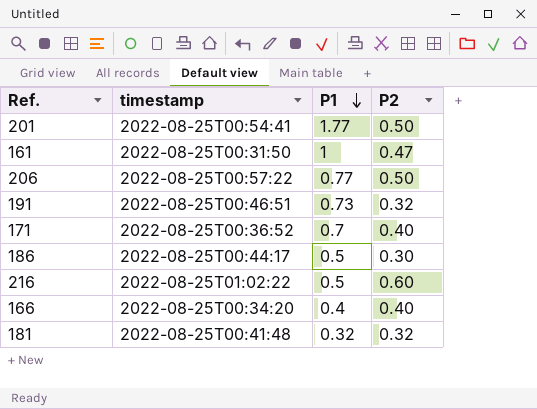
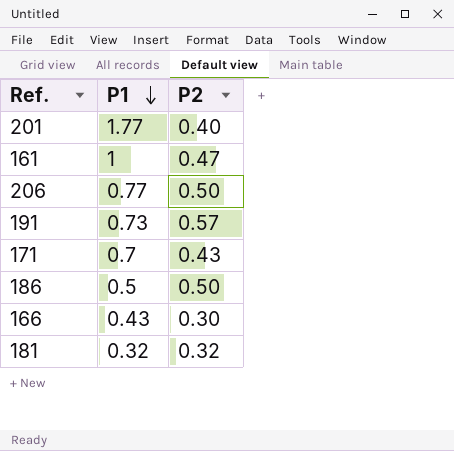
column timestamp | position: 2 -> none
row 216: 2022-08-25T01:02:22 | 0.5 | 0.60 -> none
201 | P2: 0.50 -> 0.40
191 | P2: 0.32 -> 0.57
171 | P2: 0.40 -> 0.43
186 | P2: 0.30 -> 0.50
166 | P1: 0.4 -> 0.43
166 | P2: 0.40 -> 0.30

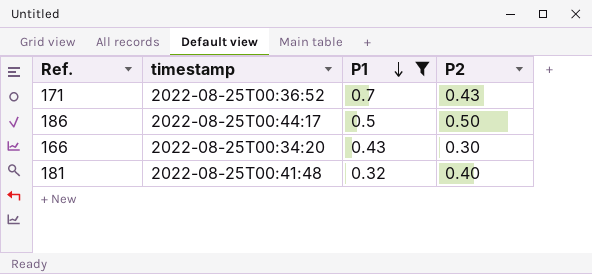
filter: none -> P1 <= 0.7
column timestamp | position: none -> 2
181 | P2: 0.32 -> 0.40

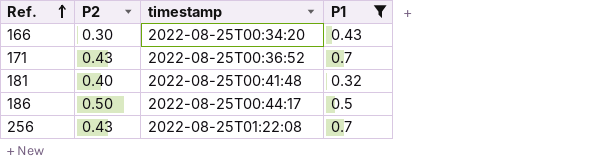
row order: P1 descending -> Ref. ascending
column P2 | position: 4 -> 2
row 256: none -> 0.43 | 2022-08-25T01:22:08 | 0.7

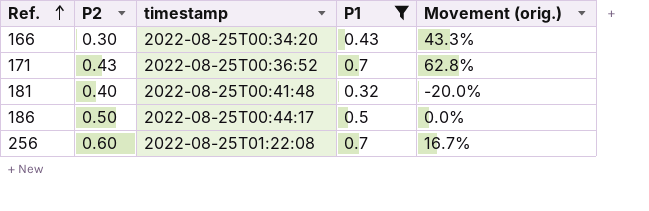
column Movement (orig.) | formula: none -> ([P1] - [P2]) / [P2]
256 | P2: 0.43 -> 0.60

